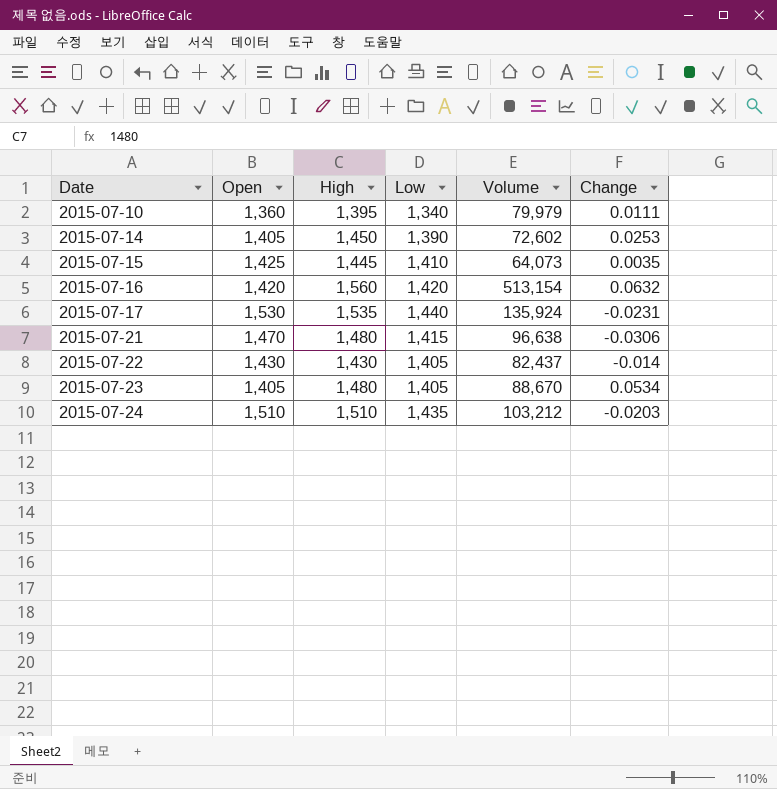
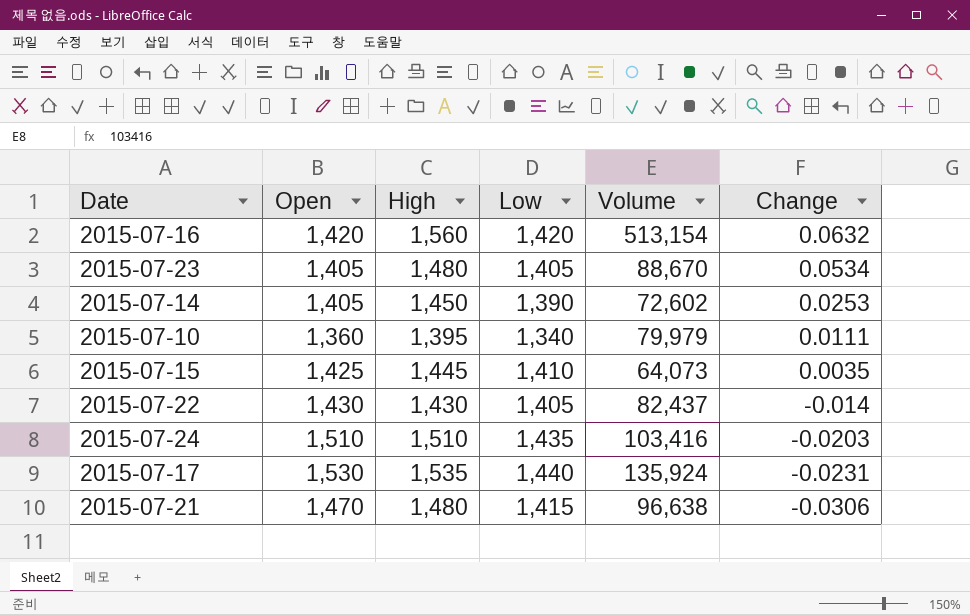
row order: Date ascending -> Change descending
2015-07-24 | Volume: 103,212 -> 103,416

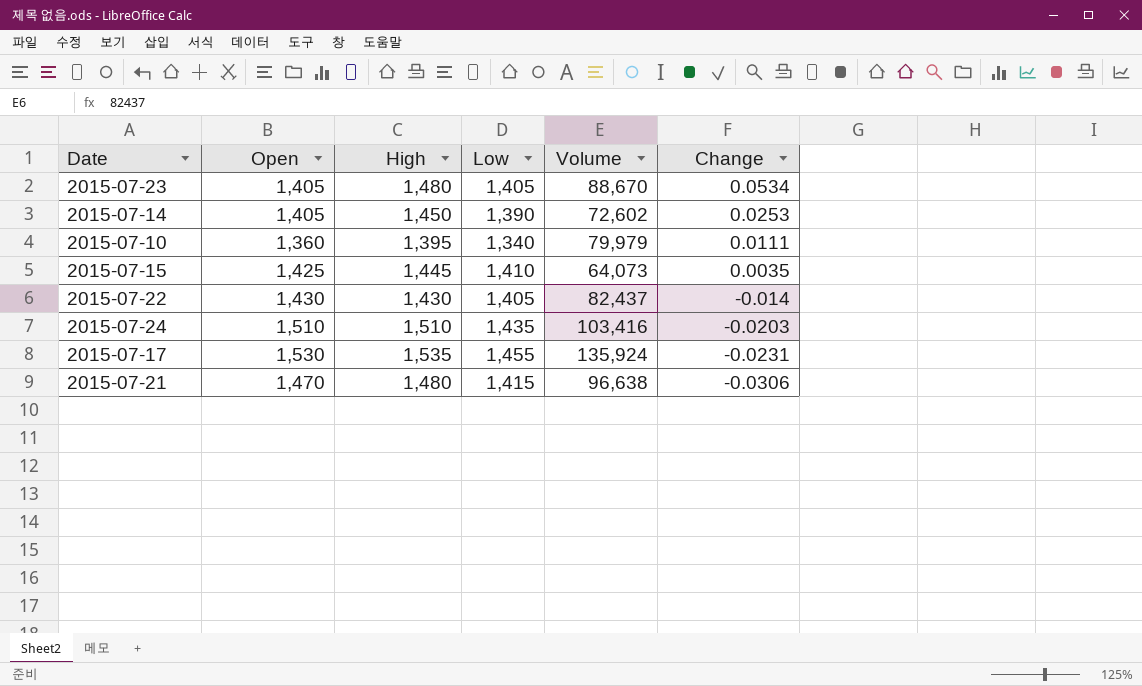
row 2015-07-16: 1,420 | 1,560 | 1,420 | 513,154 | 0.0632 -> none
2015-07-17 | Low: 1,440 -> 1,455

